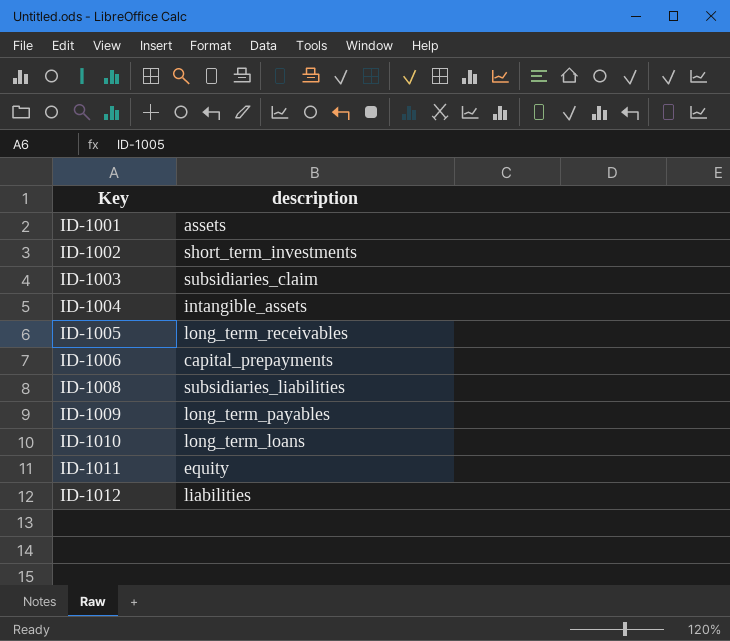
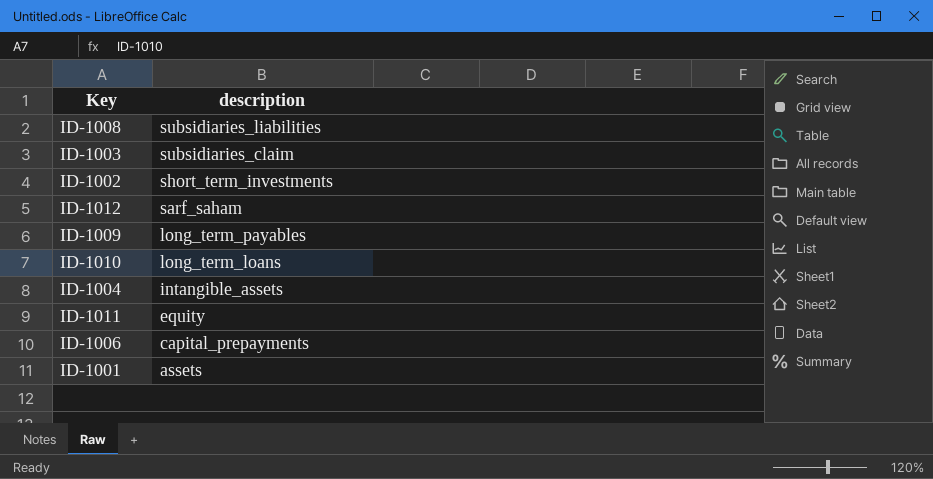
row order: Key ascending -> description descending
row ID-1005: long_term_receivables -> none
ID-1012 | description: liabilities -> sarf_saham

